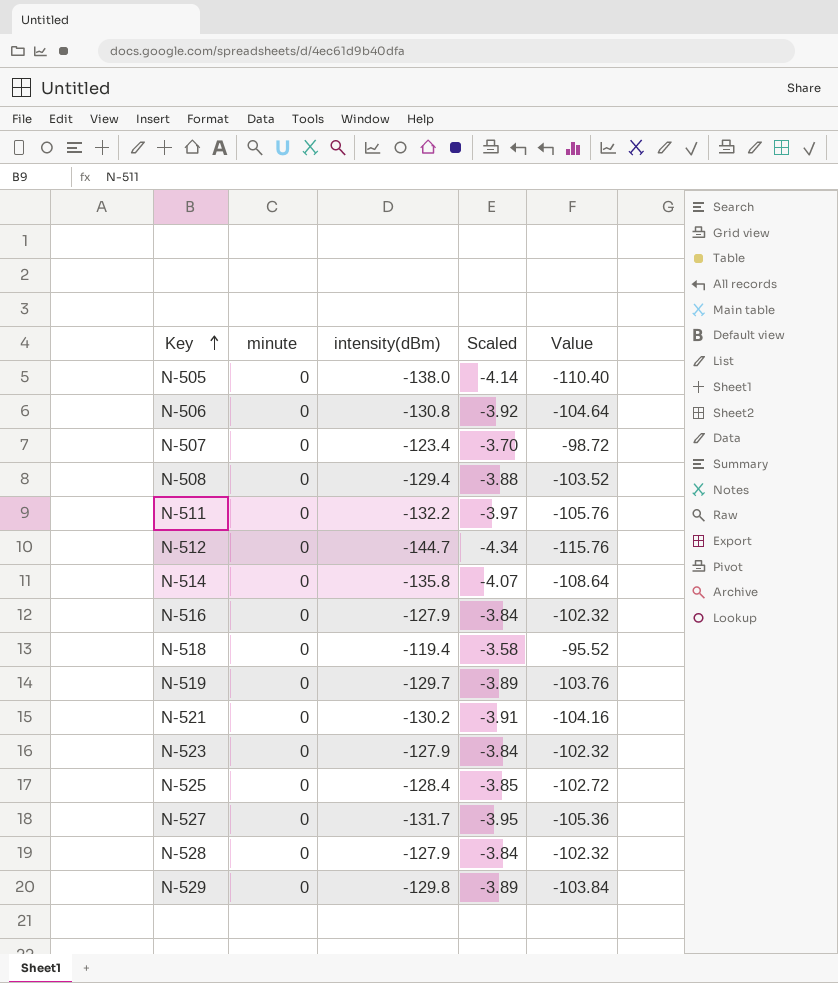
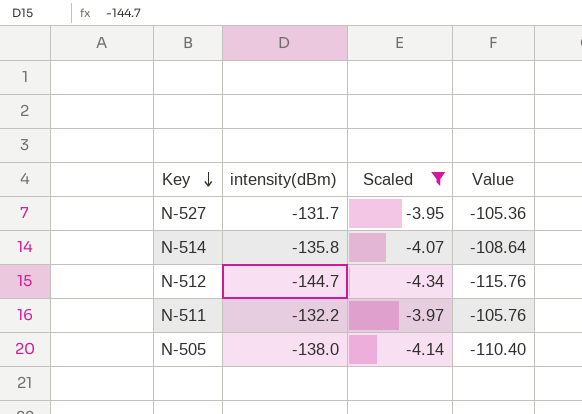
filter: none -> Scaled <= -3.95
row order: Key ascending -> Key descending
column minute | position: 2 -> none

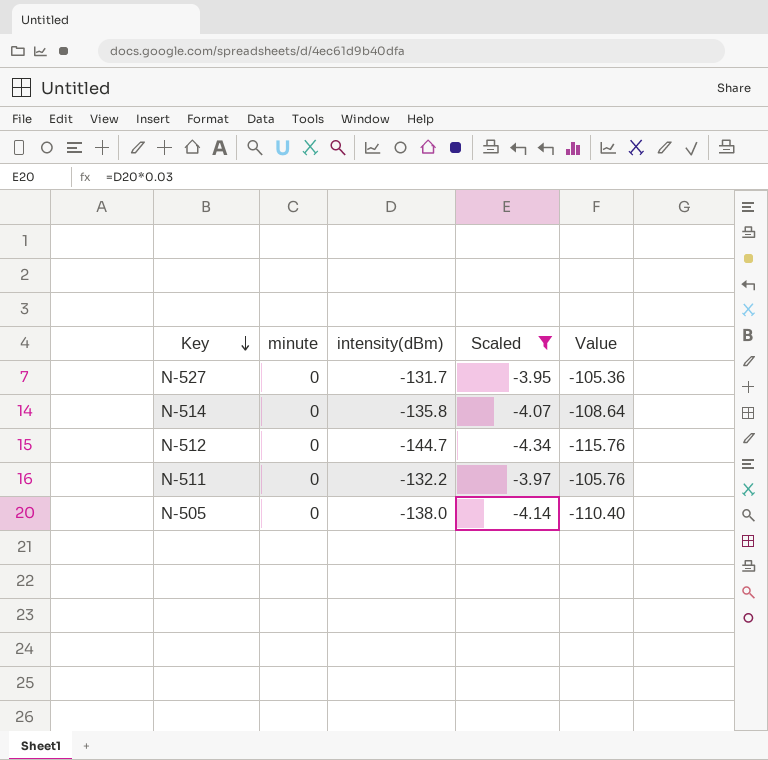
column minute | position: none -> 2

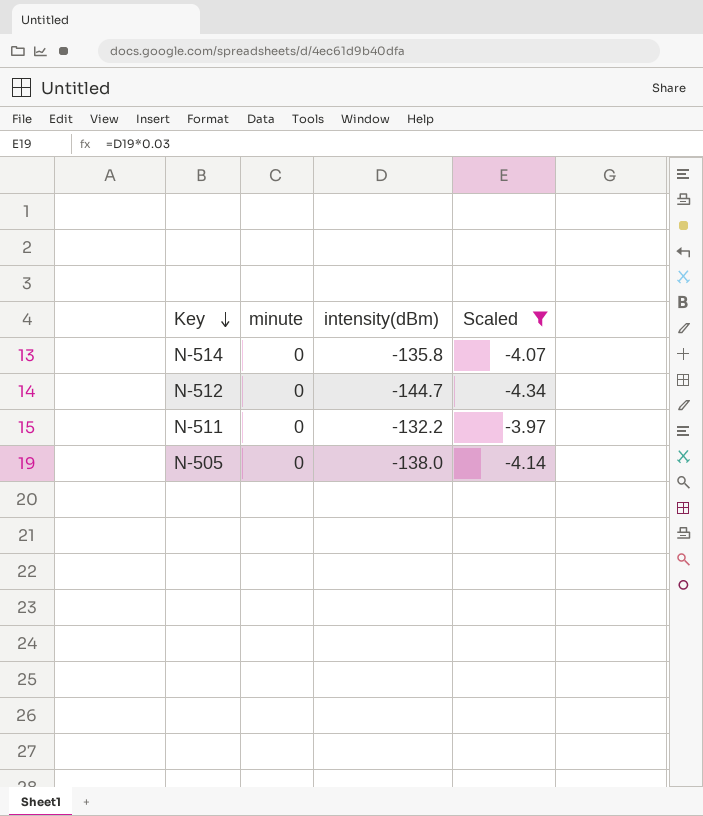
column Value | formula: [intensity(dBm)] * 0.8 -> none
row N-527: 0 | -131.7 | -3.95 | -105.36 -> none

